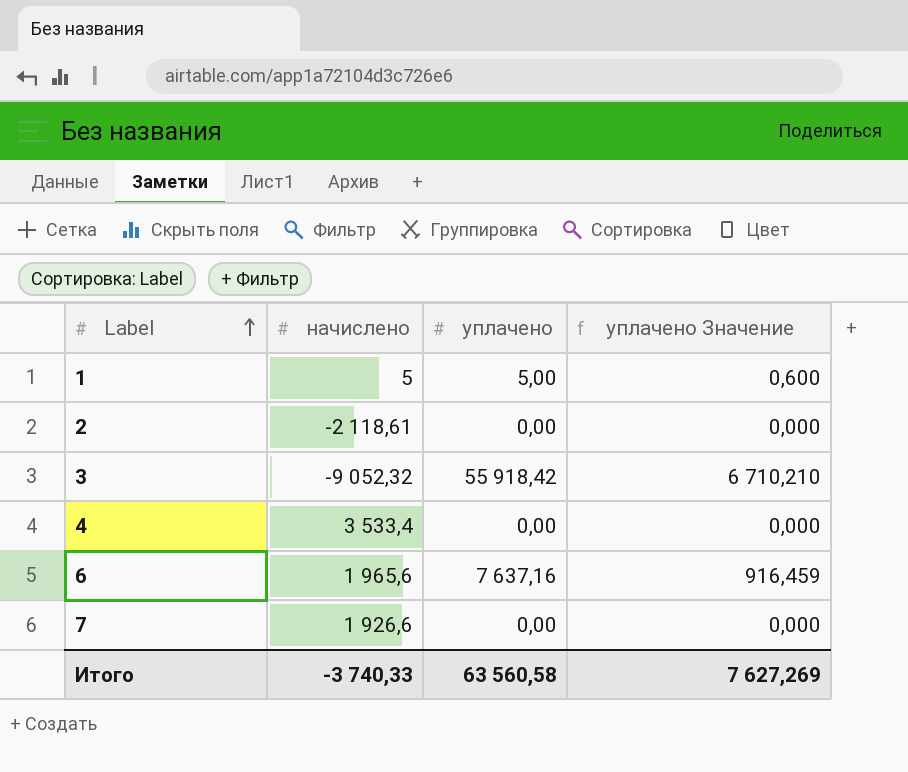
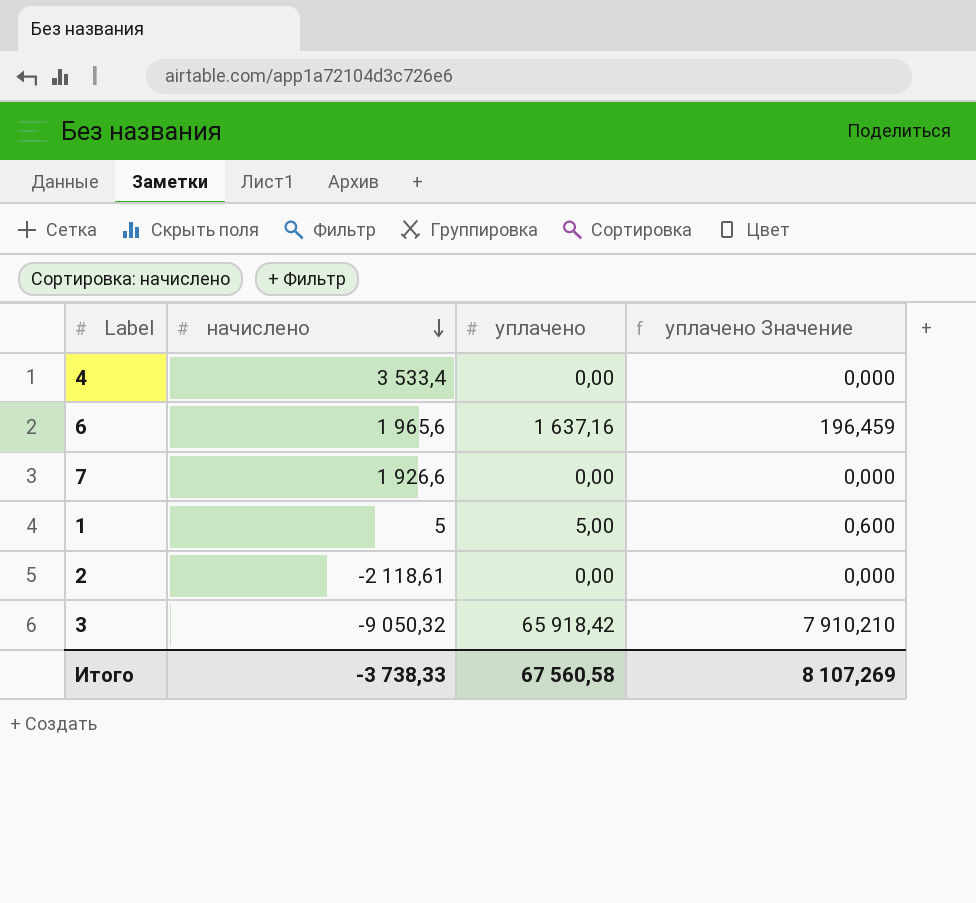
row order: Label ascending -> начислено descending
6 | уплачено: 7 637,16 -> 1 637,16
6 | уплачено Значение: 916,459 -> 196,459
3 | начислено: -9 052,32 -> -9 050,32
3 | уплачено: 55 918,42 -> 65 918,42
3 | уплачено Значение: 6 710,210 -> 7 910,210
Итого | начислено: -3 740,33 -> -3 738,33
Итого | уплачено: 63 560,58 -> 67 560,58
Итого | уплачено Значение: 7 627,269 -> 8 107,269

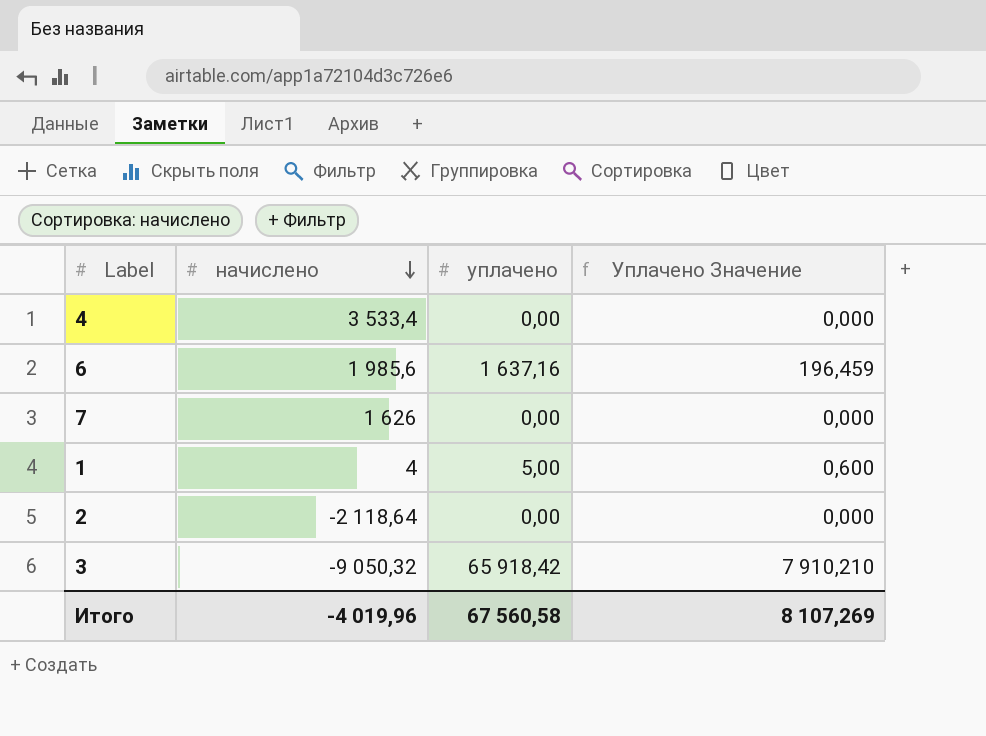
column name: уплачено Значение -> Уплачено Значение
6 | начислено: 1 965,6 -> 1 985,6
7 | начислено: 1 926,6 -> 1 626
1 | начислено: 5 -> 4
2 | начислено: -2 118,61 -> -2 118,64
Итого | начислено: -3 738,33 -> -4 019,96

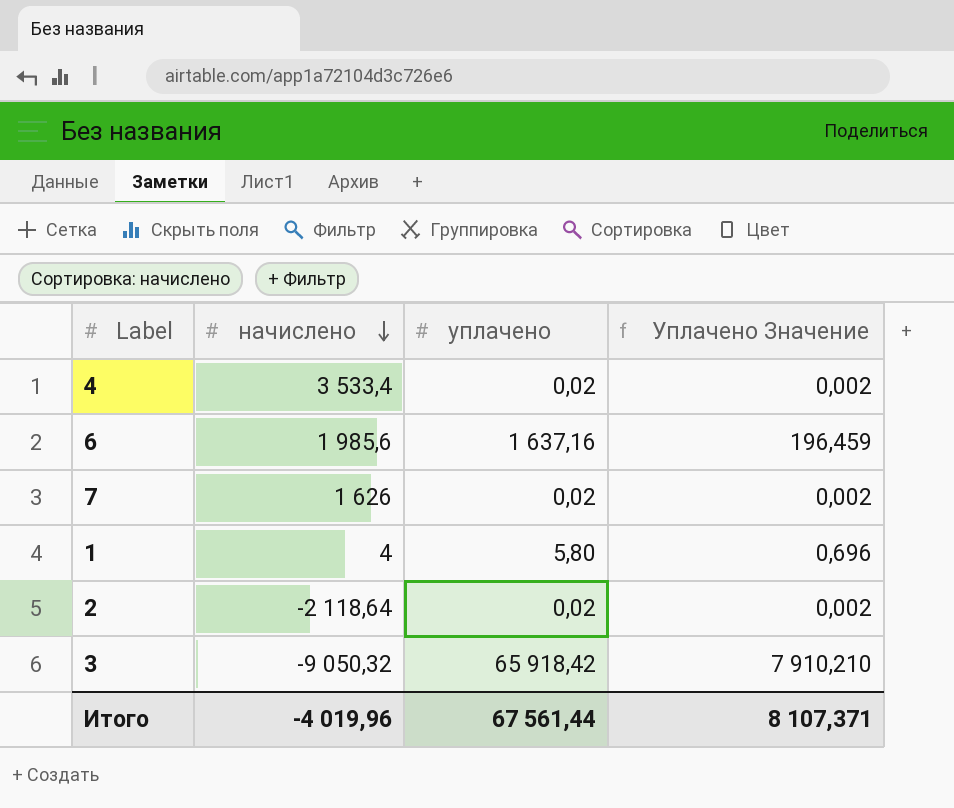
4 | уплачено: 0,00 -> 0,02
4 | Уплачено Значение: 0,000 -> 0,002
7 | уплачено: 0,00 -> 0,02
7 | Уплачено Значение: 0,000 -> 0,002
1 | уплачено: 5,00 -> 5,80
1 | Уплачено Значение: 0,600 -> 0,696
2 | уплачено: 0,00 -> 0,02
2 | Уплачено Значение: 0,000 -> 0,002
Итого | уплачено: 67 560,58 -> 67 561,44
Итого | Уплачено Значение: 8 107,269 -> 8 107,371

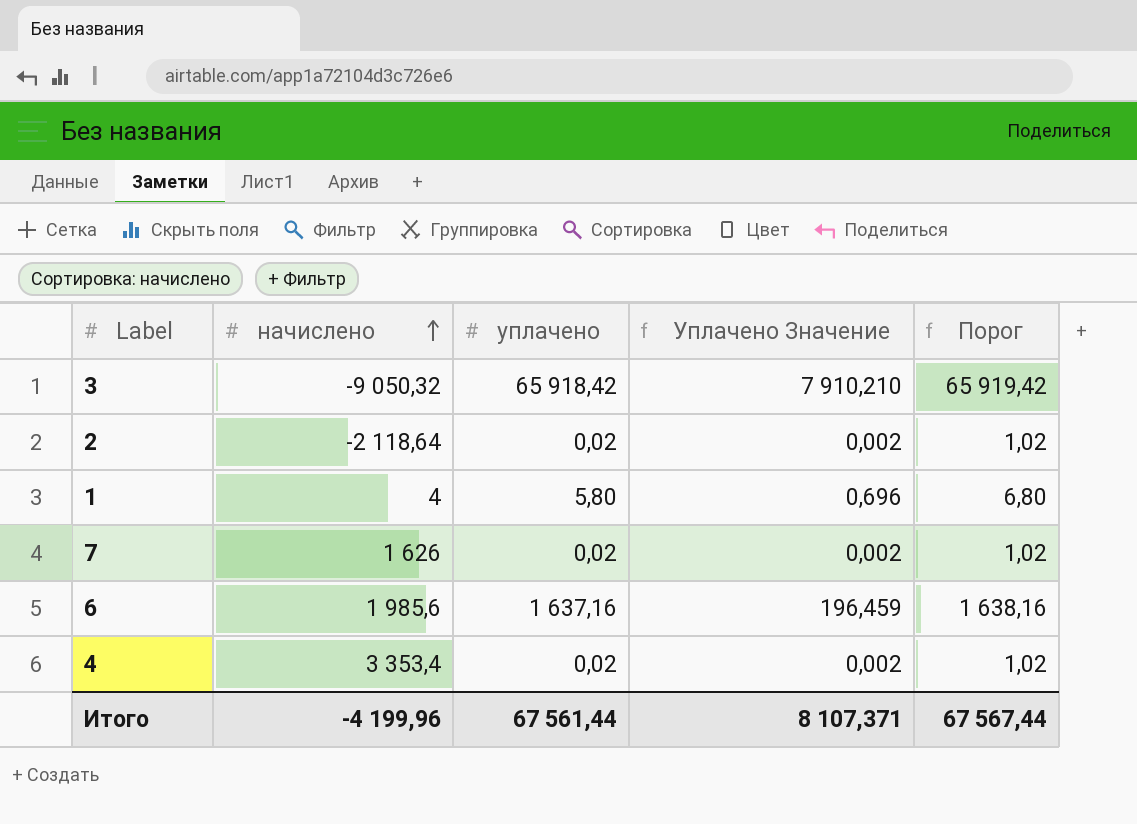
row order: начислено descending -> начислено ascending
column Порог | formula: none -> [уплачено] + 1
4 | начислено: 3 533,4 -> 3 353,4
Итого | начислено: -4 019,96 -> -4 199,96

